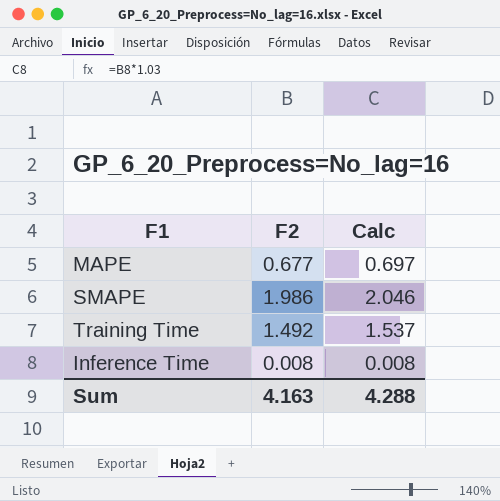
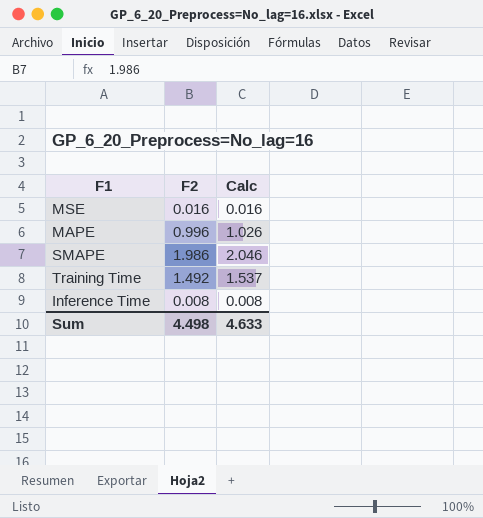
row MSE: none -> 0.016 | 0.016
MAPE | F2: 0.677 -> 0.996
MAPE | Calc: 0.697 -> 1.026
Sum | F2: 4.163 -> 4.498
Sum | Calc: 4.288 -> 4.633

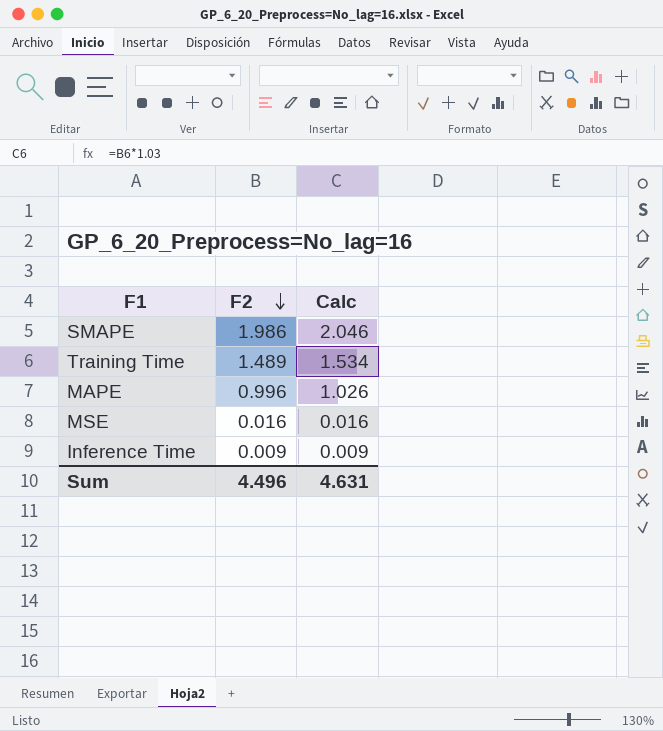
row order: none -> F2 descending
Training Time | F2: 1.492 -> 1.489
Training Time | Calc: 1.537 -> 1.534
Inference Time | F2: 0.008 -> 0.009
Inference Time | Calc: 0.008 -> 0.009
Sum | F2: 4.498 -> 4.496
Sum | Calc: 4.633 -> 4.631

